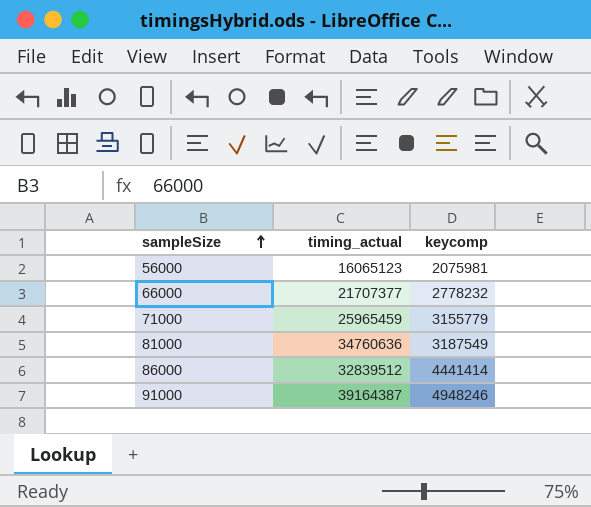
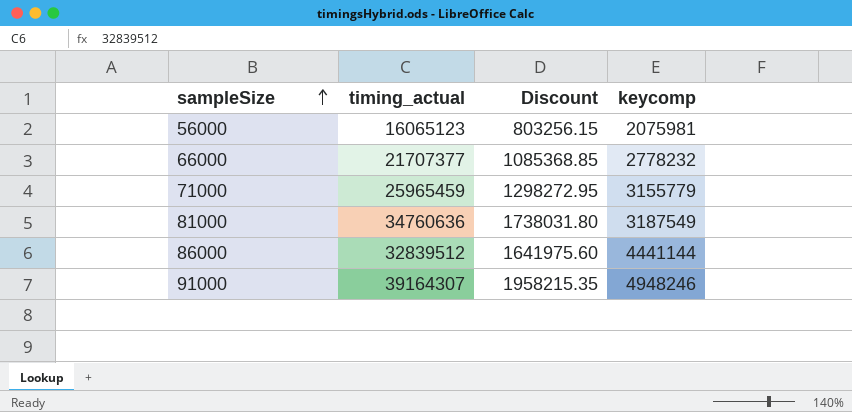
column Discount | formula: none -> [timing_actual] * 0.05
86000 | keycomp: 4441414 -> 4441144
91000 | timing_actual: 39164387 -> 39164307

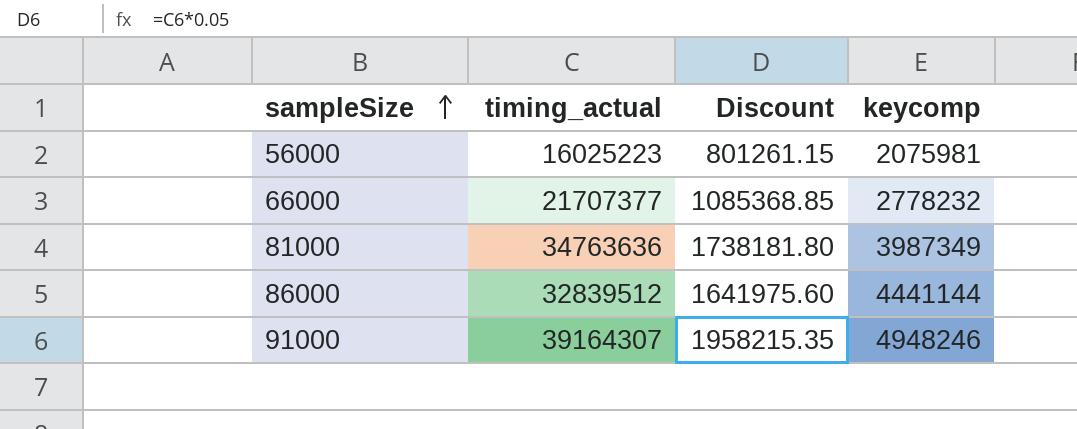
row 71000: 25965459 | 1298272.95 | 3155779 -> none
56000 | timing_actual: 16065123 -> 16025223
56000 | Discount: 803256.15 -> 801261.15
81000 | timing_actual: 34760636 -> 34763636
81000 | Discount: 1738031.80 -> 1738181.80
81000 | keycomp: 3187549 -> 3987349

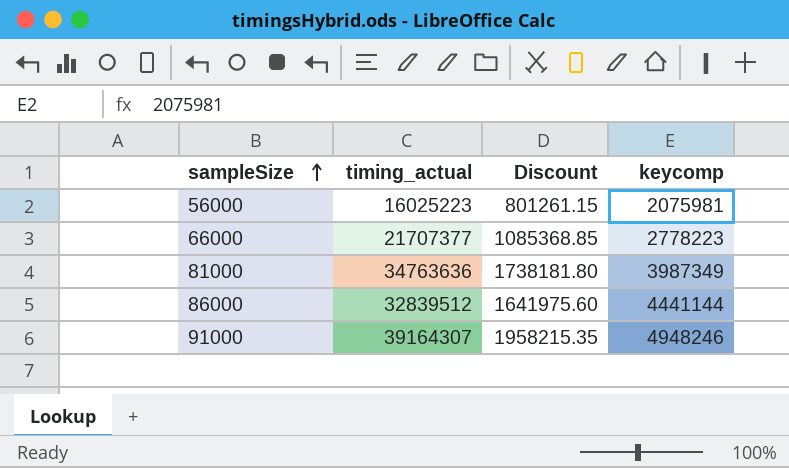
66000 | keycomp: 2778232 -> 2778223

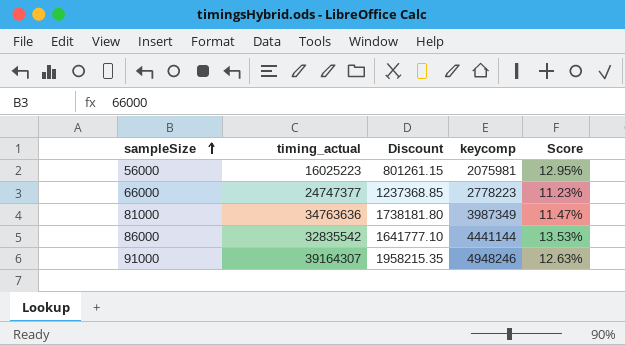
column Score | formula: none -> [keycomp] / [timing_actual]
66000 | timing_actual: 21707377 -> 24747377
66000 | Discount: 1085368.85 -> 1237368.85
86000 | timing_actual: 32839512 -> 32835542
86000 | Discount: 1641975.60 -> 1641777.10

